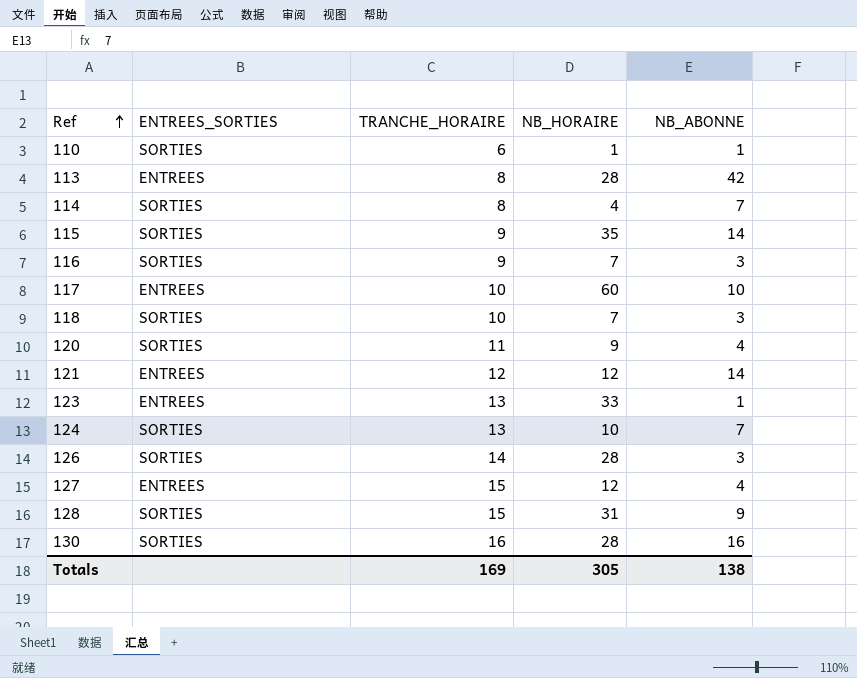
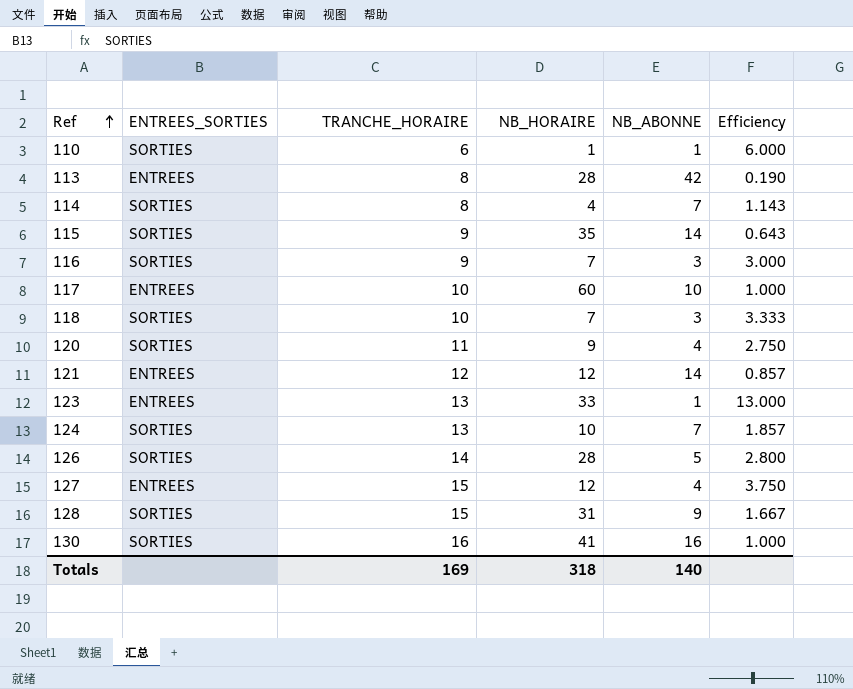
column Efficiency | formula: none -> [TRANCHE_HORAIRE] / [NB_ABONNE]
126 | NB_ABONNE: 3 -> 5
130 | NB_HORAIRE: 28 -> 41
Totals | NB_HORAIRE: 305 -> 318
Totals | NB_ABONNE: 138 -> 140

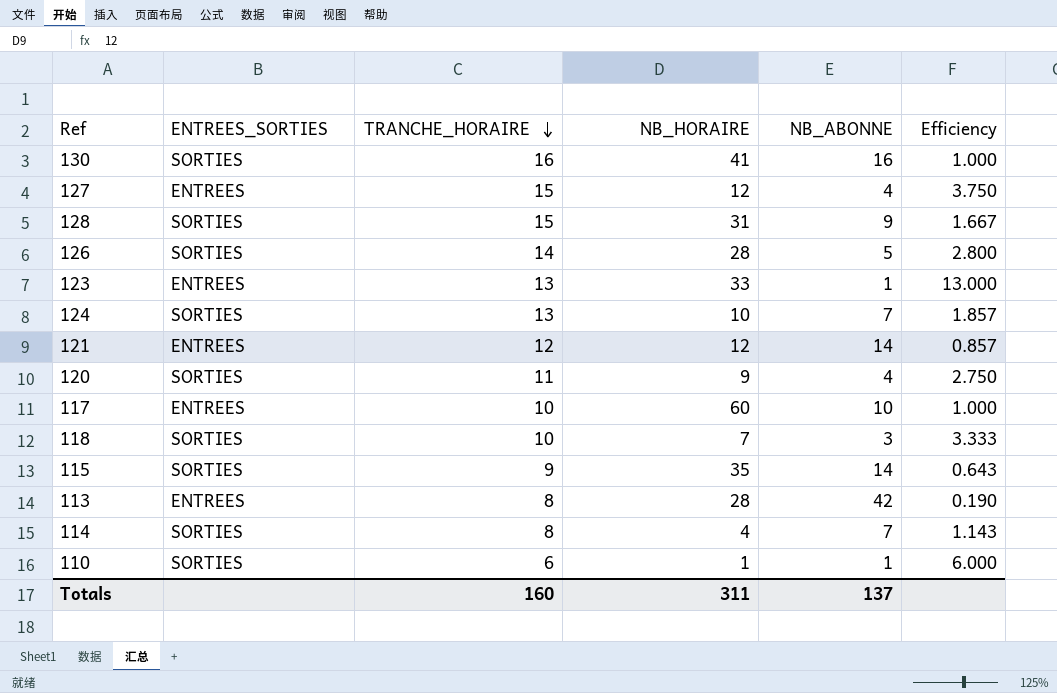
row order: Ref ascending -> TRANCHE_HORAIRE descending
row 116: SORTIES | 9 | 7 | 3 | 3.000 -> none
Totals | TRANCHE_HORAIRE: 169 -> 160
Totals | NB_HORAIRE: 318 -> 311
Totals | NB_ABONNE: 140 -> 137

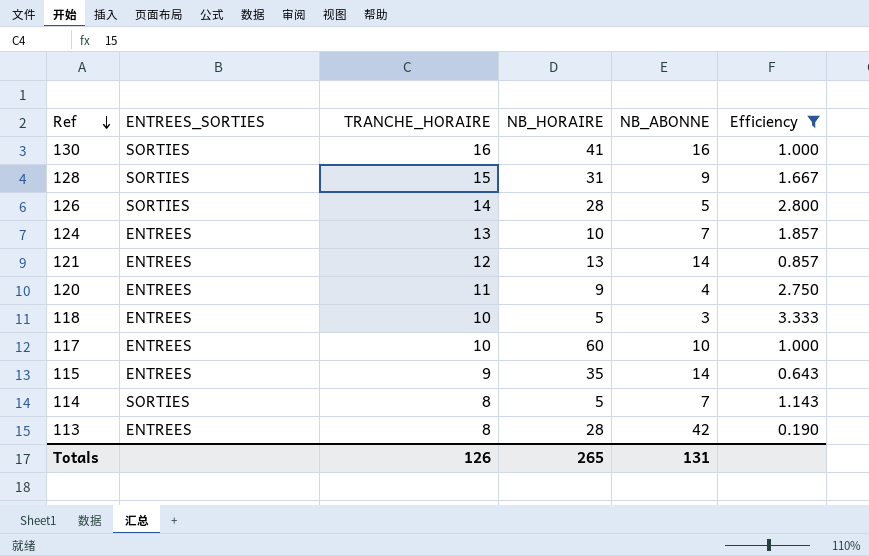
filter: none -> Efficiency <= 3.333
row order: TRANCHE_HORAIRE descending -> Ref descending
124 | ENTREES_SORTIES: SORTIES -> ENTREES
121 | NB_HORAIRE: 12 -> 13
120 | ENTREES_SORTIES: SORTIES -> ENTREES
118 | ENTREES_SORTIES: SORTIES -> ENTREES
118 | NB_HORAIRE: 7 -> 5
115 | ENTREES_SORTIES: SORTIES -> ENTREES
114 | NB_HORAIRE: 4 -> 5
Totals | TRANCHE_HORAIRE: 160 -> 126
Totals | NB_HORAIRE: 311 -> 265
Totals | NB_ABONNE: 137 -> 131

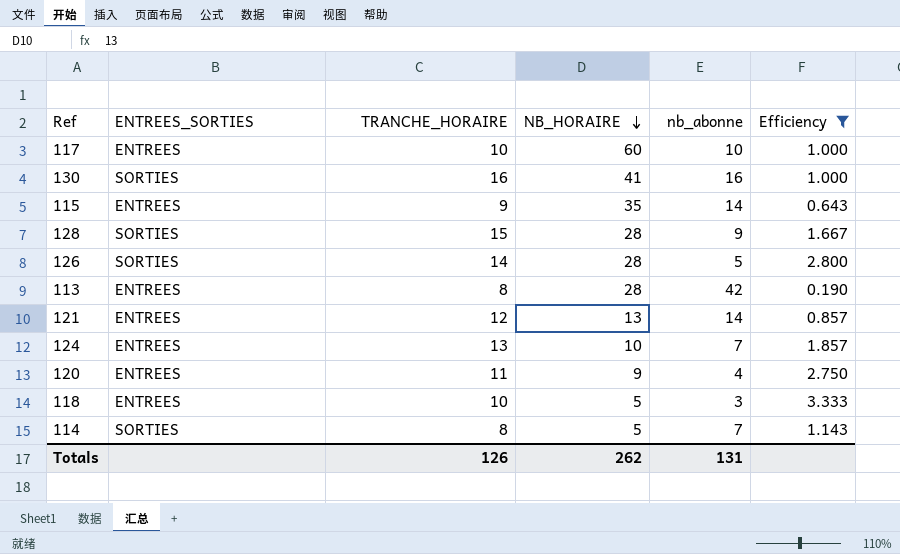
row order: Ref descending -> NB_HORAIRE descending
column name: NB_ABONNE -> nb_abonne
128 | NB_HORAIRE: 31 -> 28
Totals | NB_HORAIRE: 265 -> 262

